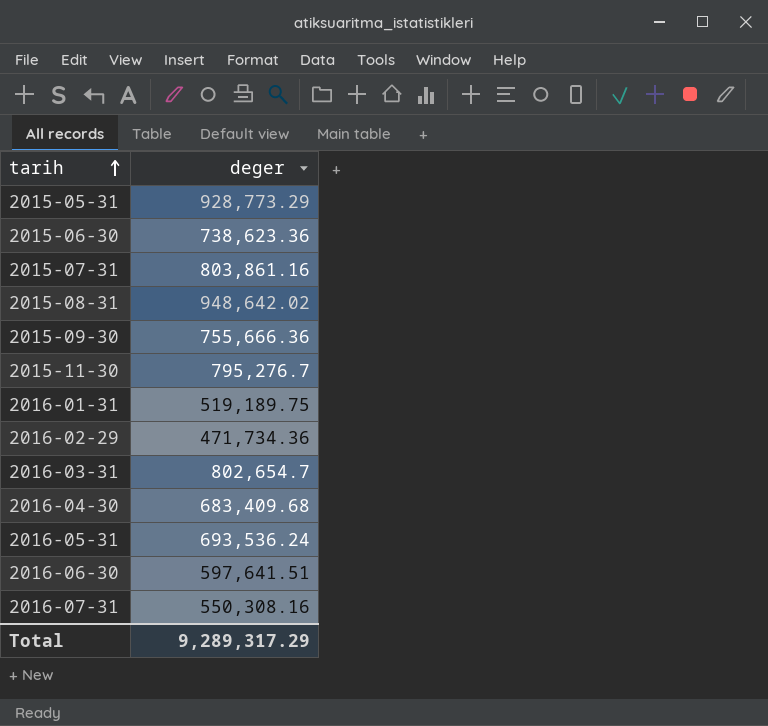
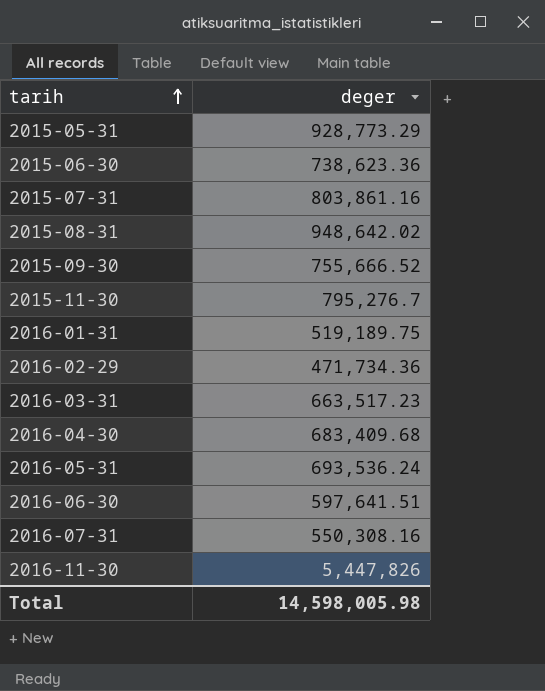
2015-09-30 | deger: 755,666.36 -> 755,666.52
2016-03-31 | deger: 802,654.7 -> 663,517.23
row 2016-11-30: none -> 5,447,826
Total | deger: 9,289,317.29 -> 14,598,005.98

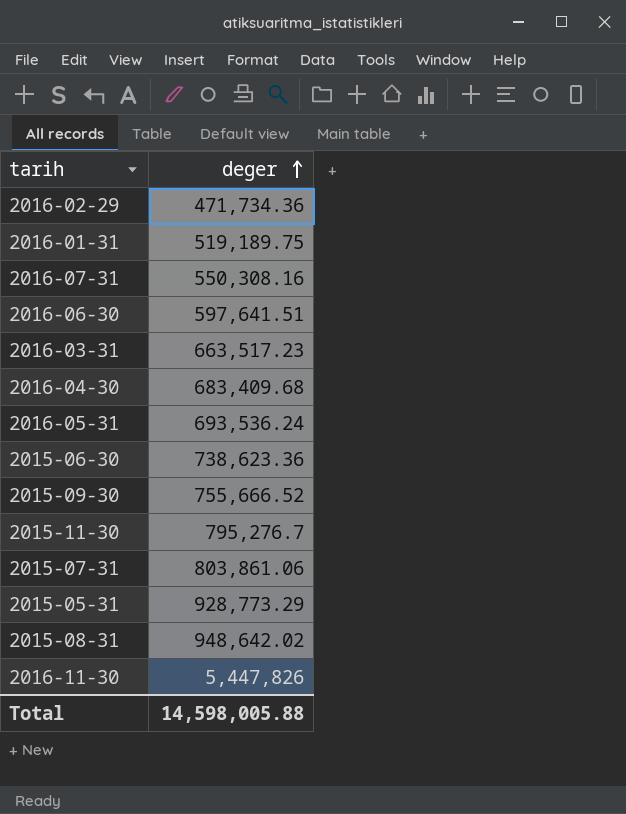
row order: tarih ascending -> deger ascending
2015-07-31 | deger: 803,861.16 -> 803,861.06
Total | deger: 14,598,005.98 -> 14,598,005.88

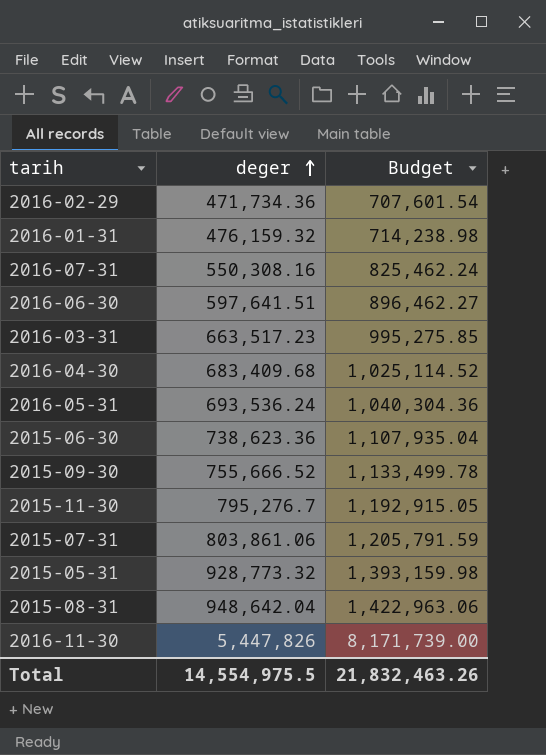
column Budget | formula: none -> [deger] * 1.5
2016-01-31 | deger: 519,189.75 -> 476,159.32
2015-05-31 | deger: 928,773.29 -> 928,773.32
2015-08-31 | deger: 948,642.02 -> 948,642.04
Total | deger: 14,598,005.88 -> 14,554,975.5

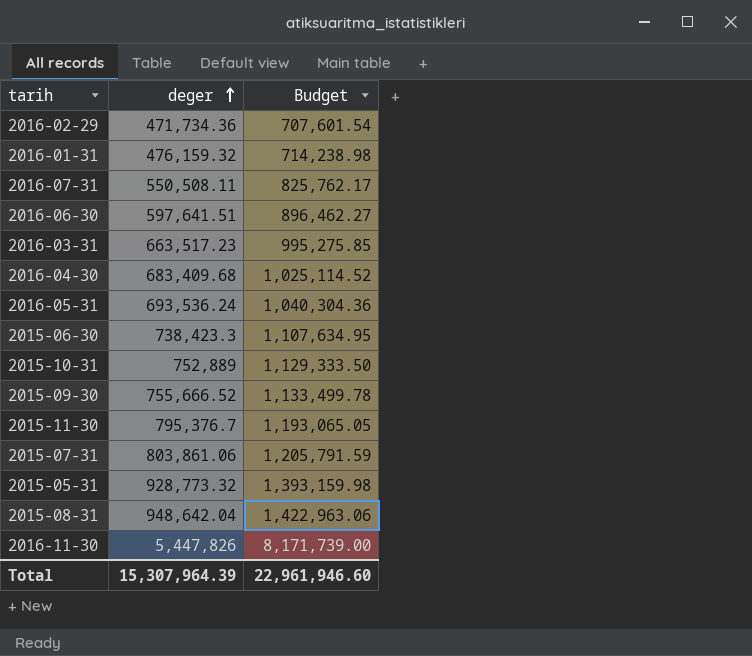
2016-07-31 | deger: 550,308.16 -> 550,508.11
2016-07-31 | Budget: 825,462.24 -> 825,762.17
2015-06-30 | deger: 738,623.36 -> 738,423.3
2015-06-30 | Budget: 1,107,935.04 -> 1,107,634.95
row 2015-10-31: none -> 752,889 | 1,129,333.50
2015-11-30 | deger: 795,276.7 -> 795,376.7
2015-11-30 | Budget: 1,192,915.05 -> 1,193,065.05
Total | deger: 14,554,975.5 -> 15,307,964.39
Total | Budget: 21,832,463.26 -> 22,961,946.60

